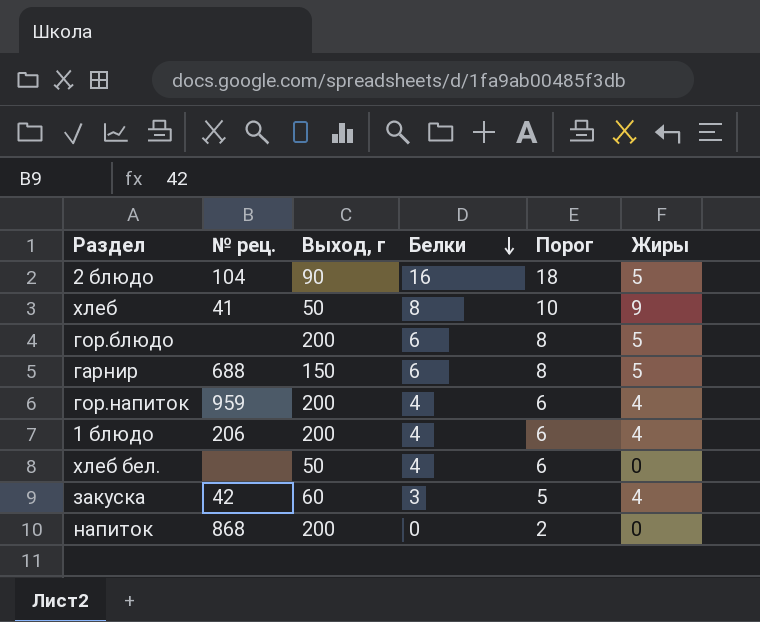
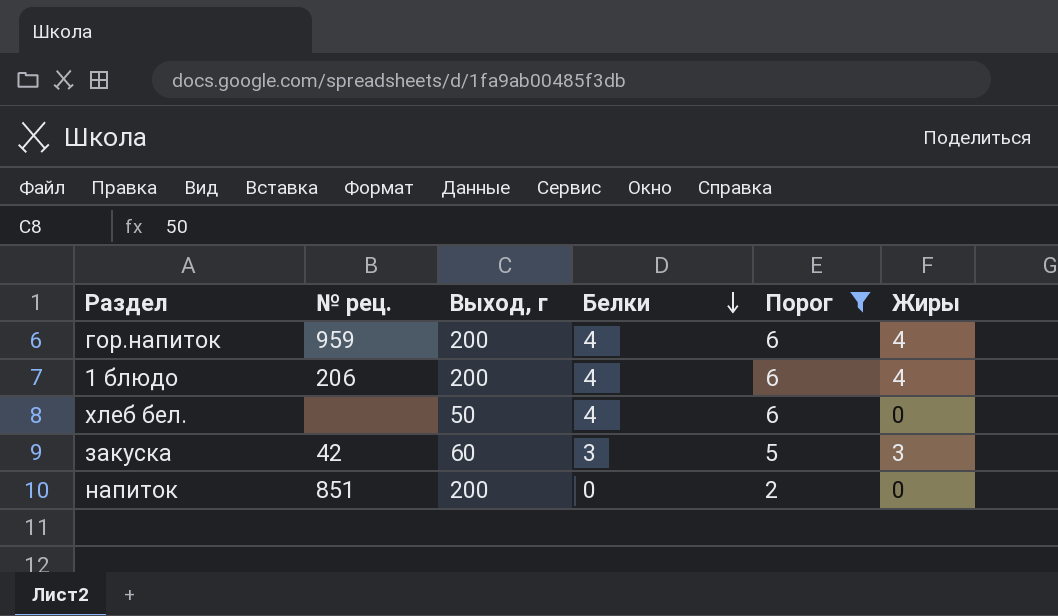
filter: none -> Порог <= 6
закуска | Жиры: 4 -> 3
напиток | № рец.: 868 -> 851

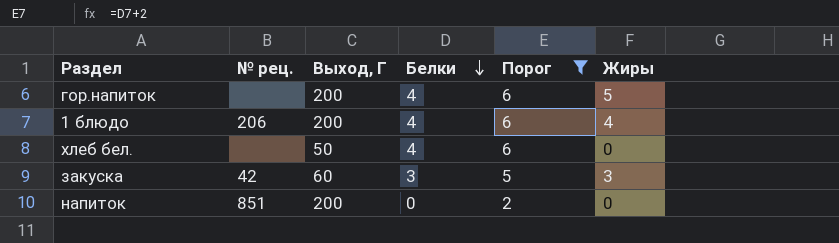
column name: Выход, г -> Выход, Г
гор.напиток | № рец.: 959 -> none
гор.напиток | Жиры: 4 -> 5

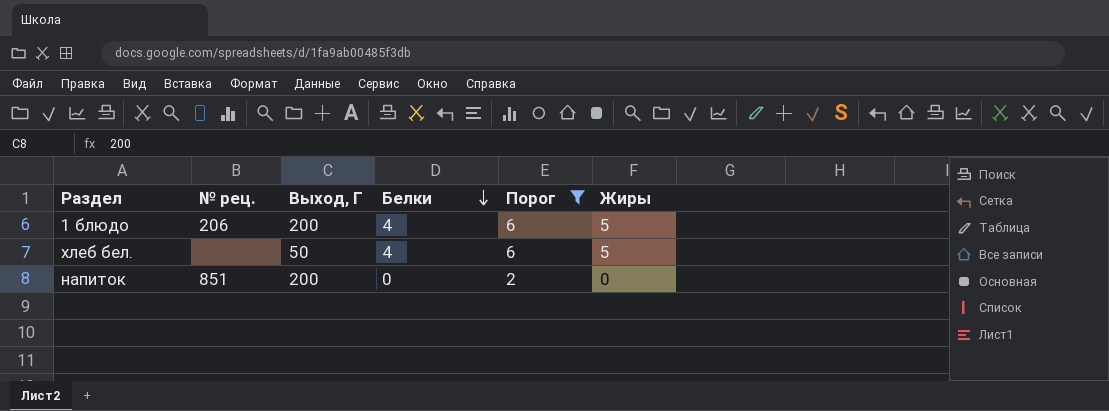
row гор.напиток: none | 200 | 4 | 6 | 5 -> none
row закуска: 42 | 60 | 3 | 5 | 3 -> none
1 блюдо | Жиры: 4 -> 5
хлеб бел. | Жиры: 0 -> 5

